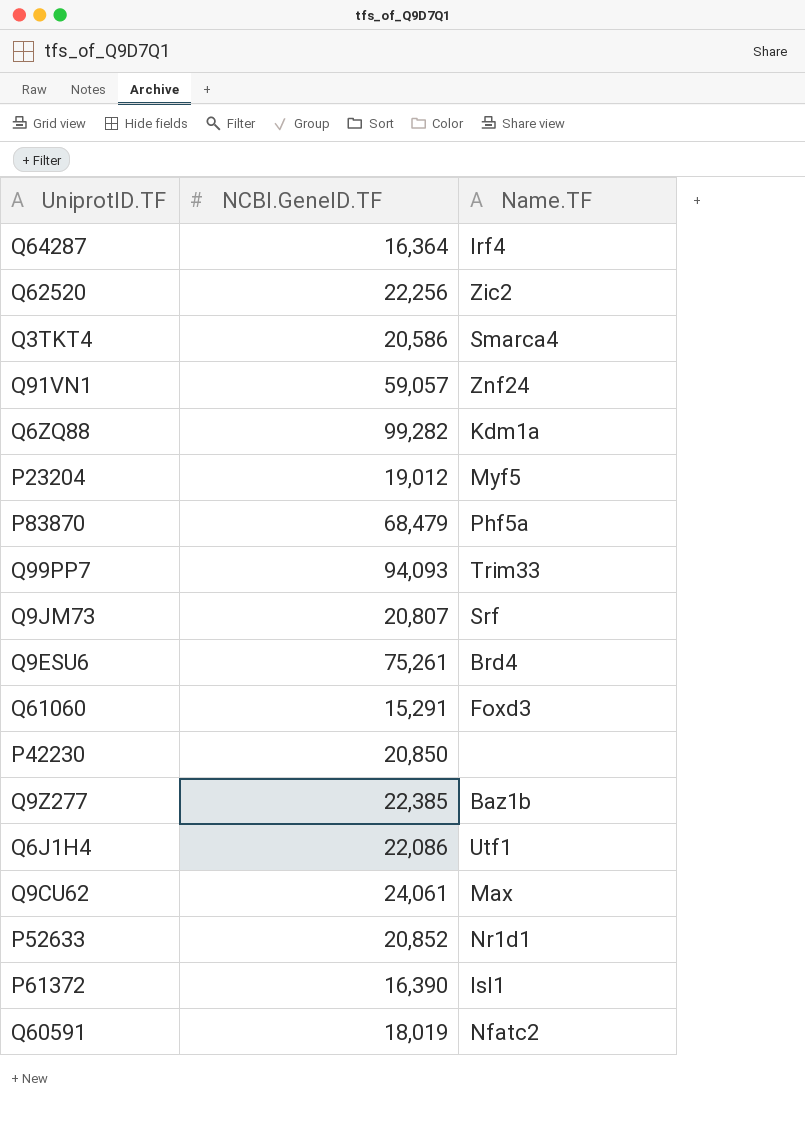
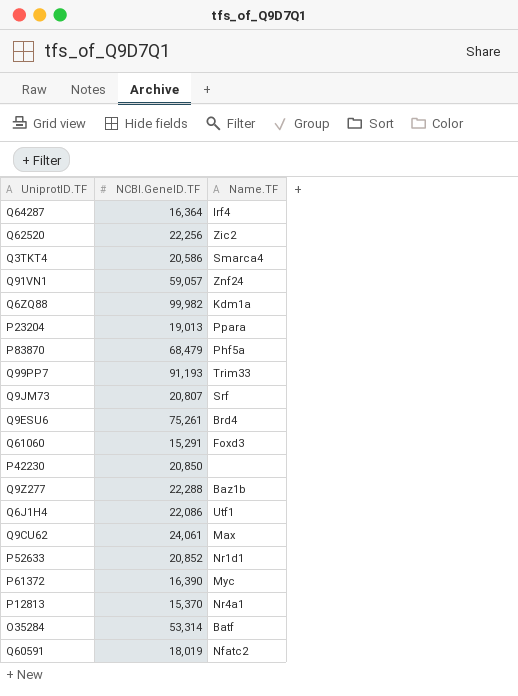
Q6ZQ88 | NCBI.GeneID.TF: 99,282 -> 99,982
P23204 | NCBI.GeneID.TF: 19,012 -> 19,013
P23204 | Name.TF: Myf5 -> Ppara
Q99PP7 | NCBI.GeneID.TF: 94,093 -> 91,193
Q9Z277 | NCBI.GeneID.TF: 22,385 -> 22,288
P61372 | Name.TF: Isl1 -> Myc
row P12813: none -> 15,370 | Nr4a1
row O35284: none -> 53,314 | Batf

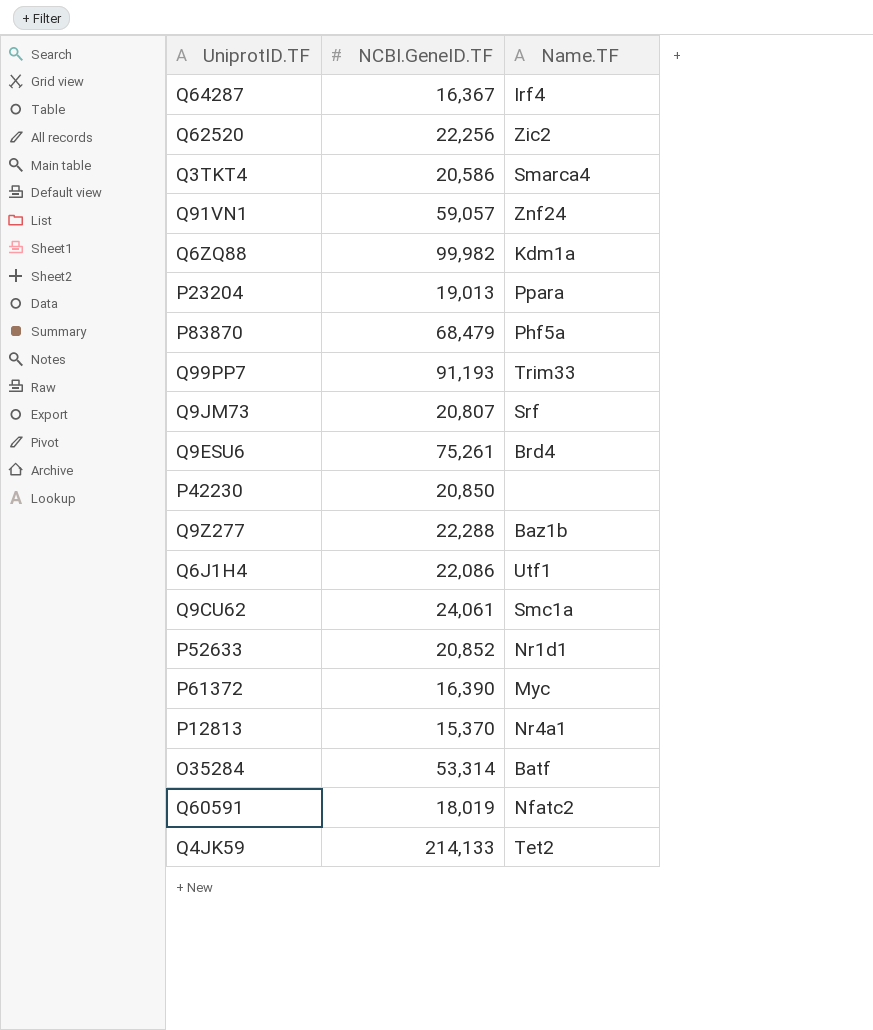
row Q61060: 15,291 | Foxd3 -> none
Q64287 | NCBI.GeneID.TF: 16,364 -> 16,367
Q9CU62 | Name.TF: Max -> Smc1a
row Q4JK59: none -> 214,133 | Tet2

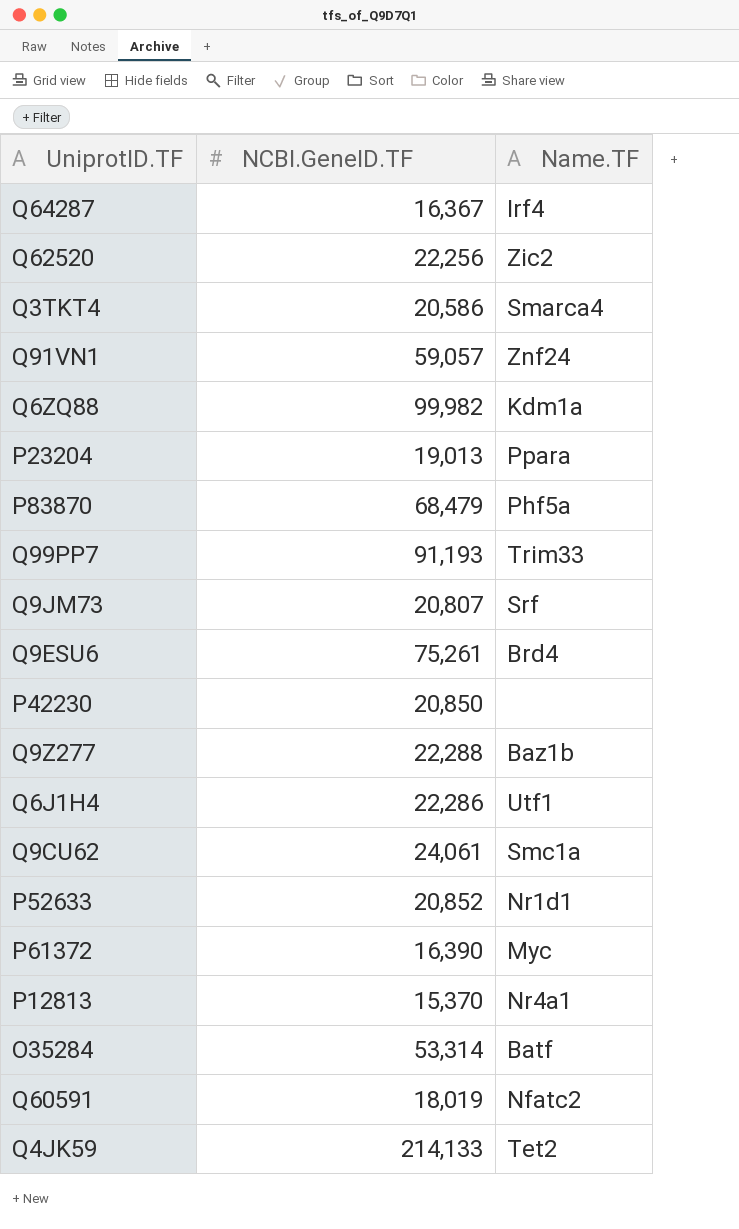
Q6J1H4 | NCBI.GeneID.TF: 22,086 -> 22,286

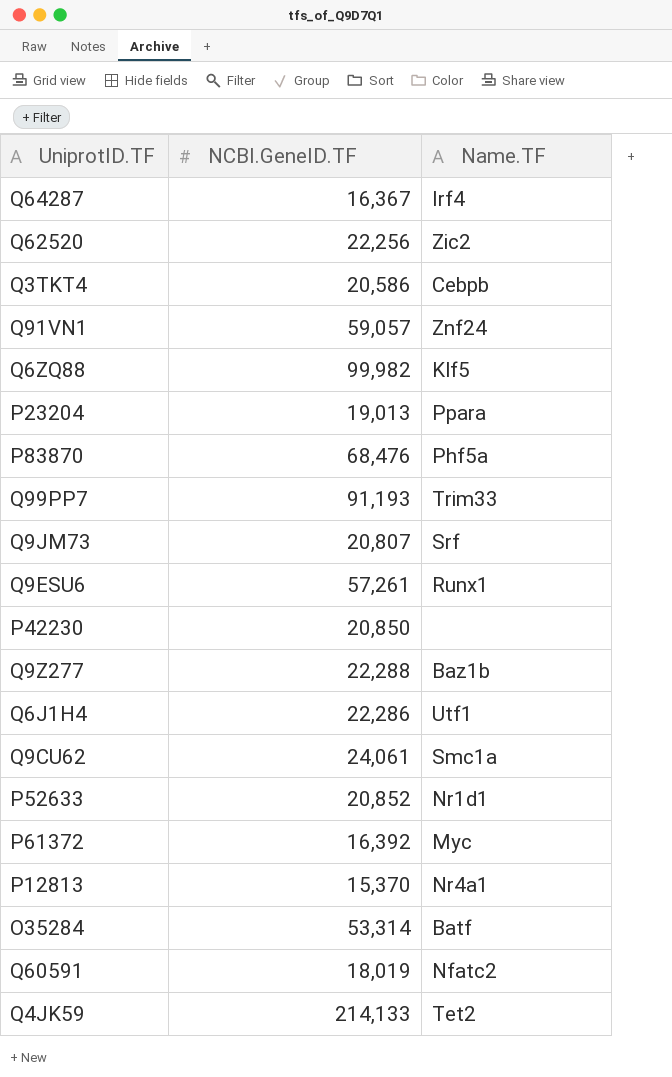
Q3TKT4 | Name.TF: Smarca4 -> Cebpb
Q6ZQ88 | Name.TF: Kdm1a -> Klf5
P83870 | NCBI.GeneID.TF: 68,479 -> 68,476
Q9ESU6 | NCBI.GeneID.TF: 75,261 -> 57,261
Q9ESU6 | Name.TF: Brd4 -> Runx1
P61372 | NCBI.GeneID.TF: 16,390 -> 16,392

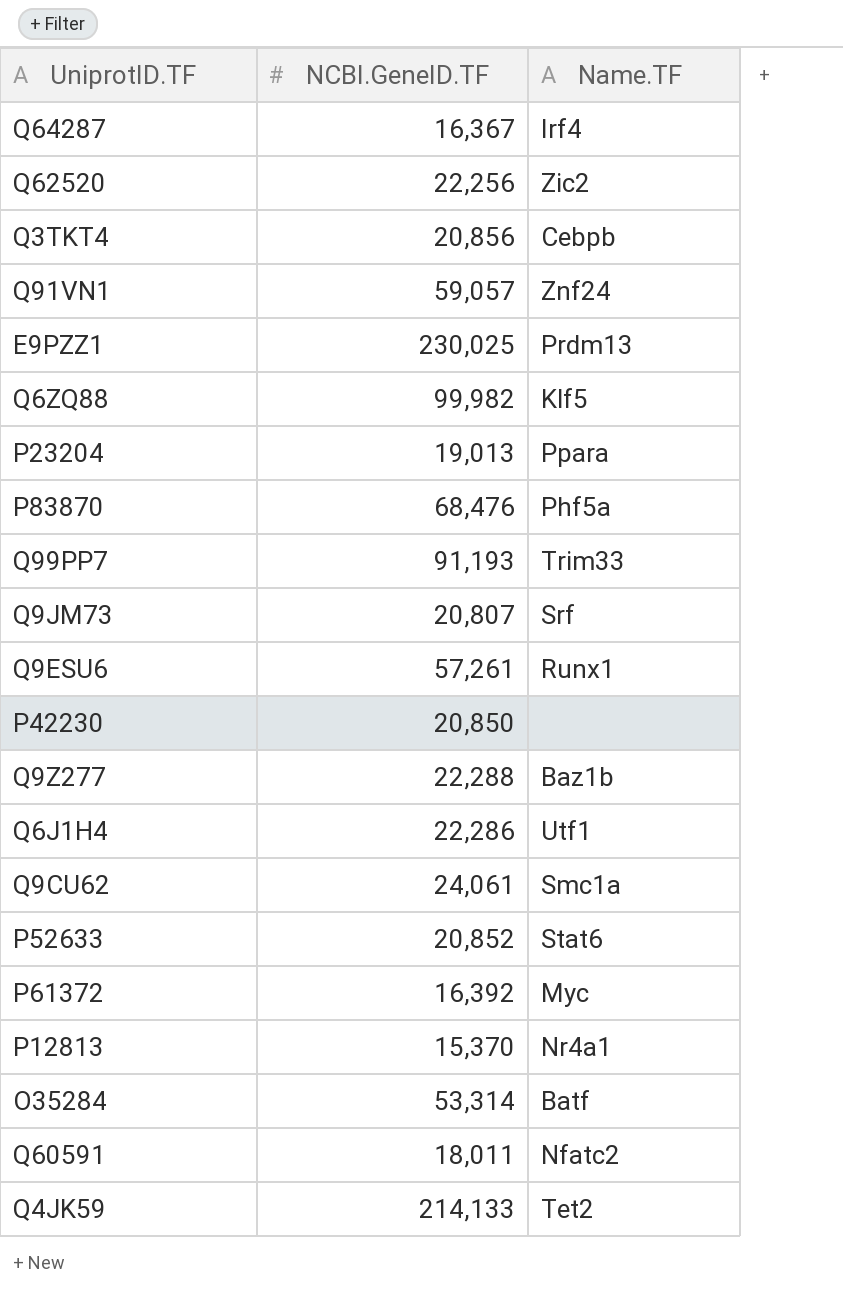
Q3TKT4 | NCBI.GeneID.TF: 20,586 -> 20,856
row E9PZZ1: none -> 230,025 | Prdm13
P52633 | Name.TF: Nr1d1 -> Stat6
Q60591 | NCBI.GeneID.TF: 18,019 -> 18,011

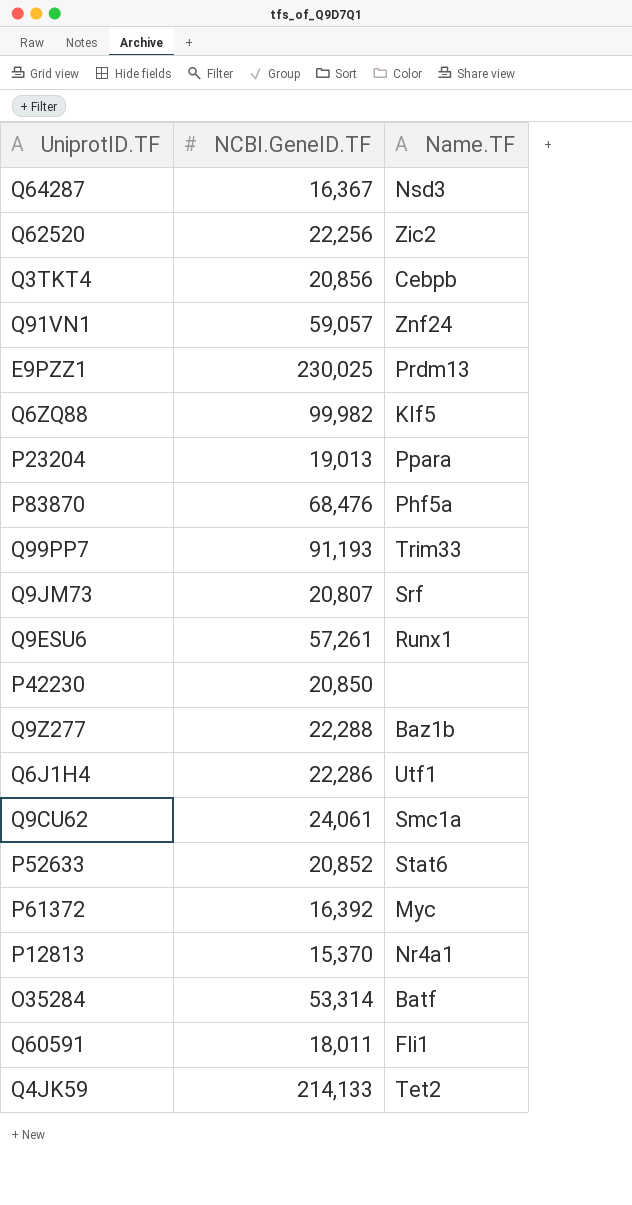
Q64287 | Name.TF: Irf4 -> Nsd3
Q60591 | Name.TF: Nfatc2 -> Fli1

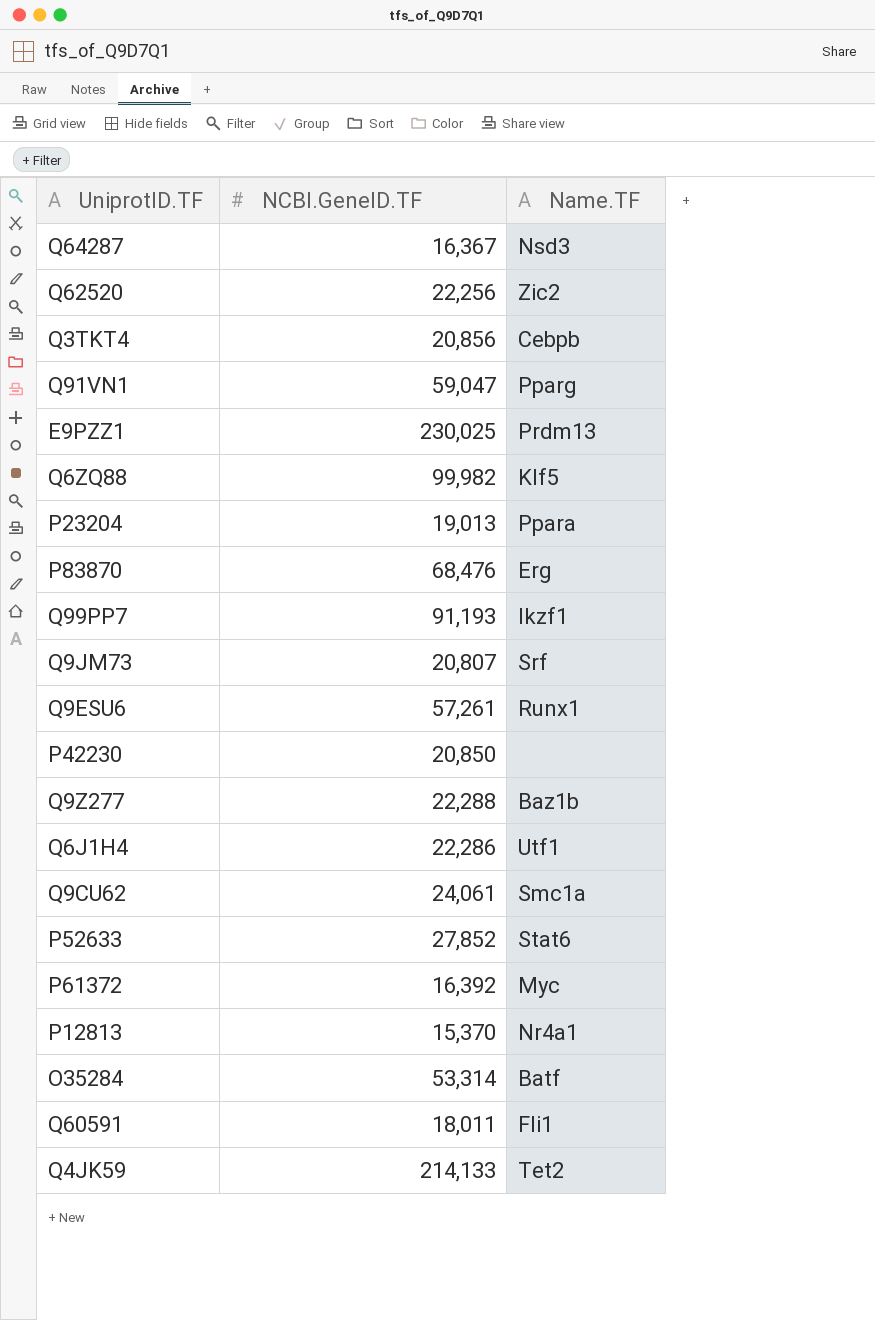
Q91VN1 | NCBI.GeneID.TF: 59,057 -> 59,047
Q91VN1 | Name.TF: Znf24 -> Pparg
P83870 | Name.TF: Phf5a -> Erg
Q99PP7 | Name.TF: Trim33 -> Ikzf1
P52633 | NCBI.GeneID.TF: 20,852 -> 27,852

